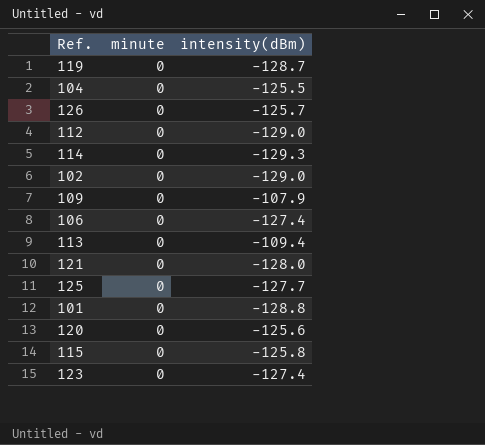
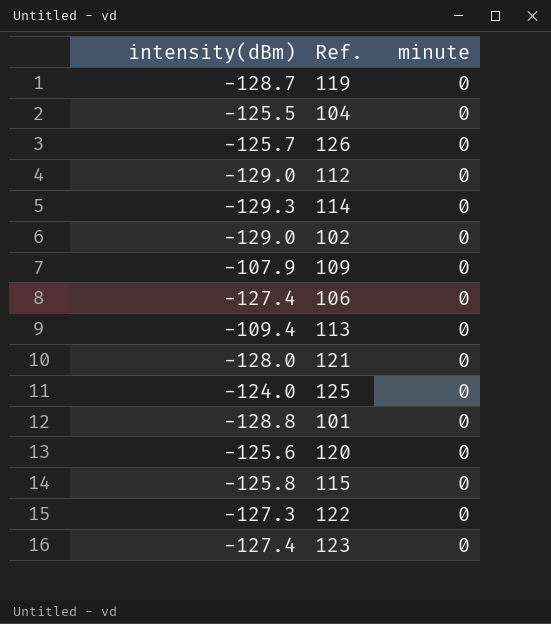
column intensity(dBm) | position: 3 -> 1
125 | intensity(dBm): -127.7 -> -124.0
row 122: none -> -127.3 | 0

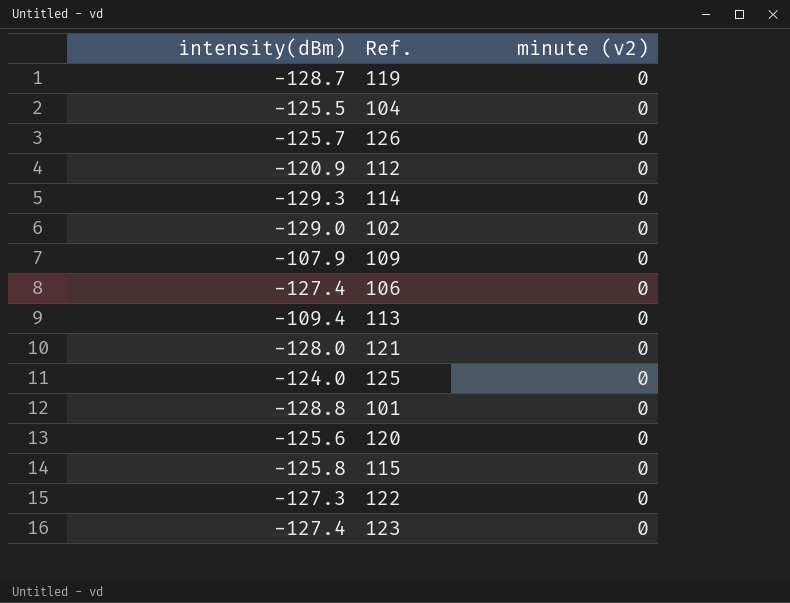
column name: minute -> minute (v2)
112 | intensity(dBm): -129.0 -> -120.9

